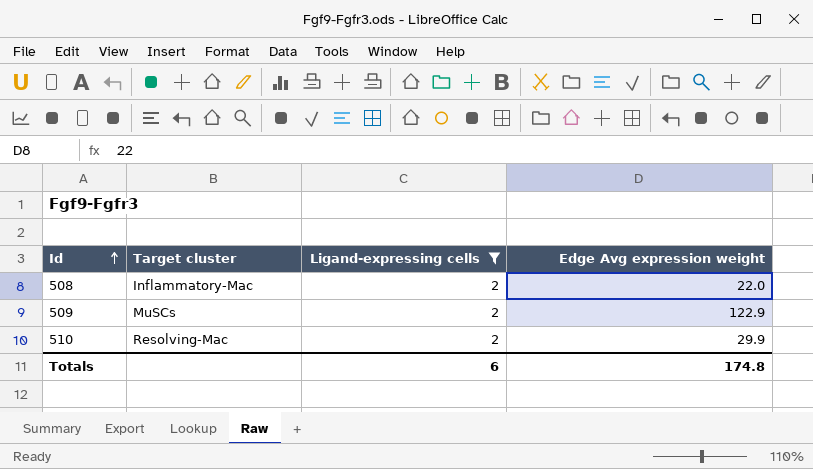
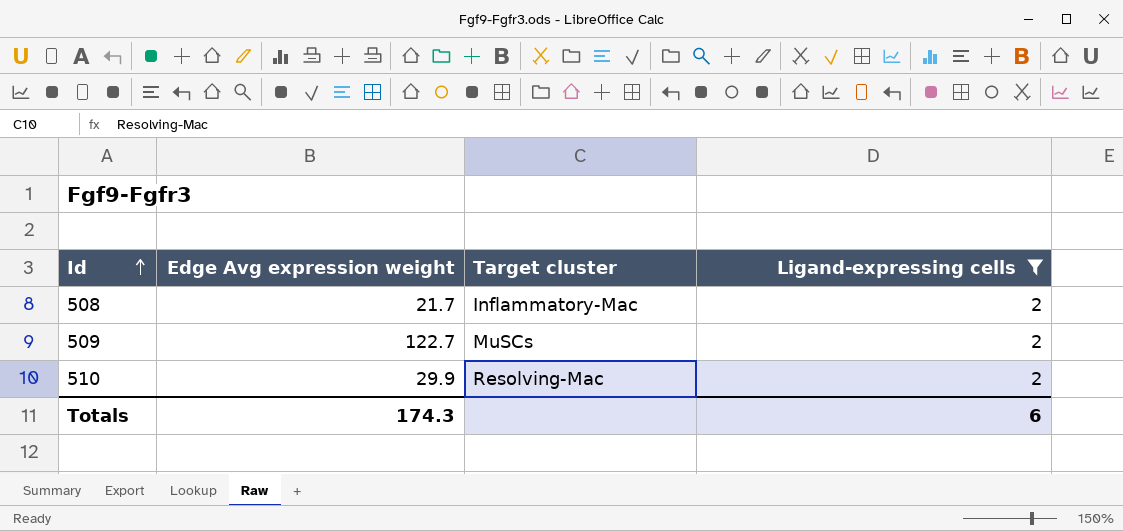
column Edge Avg expression weight | position: 4 -> 2
508 | Edge Avg expression weight: 22.0 -> 21.7
509 | Edge Avg expression weight: 122.9 -> 122.7
Totals | Edge Avg expression weight: 174.8 -> 174.3

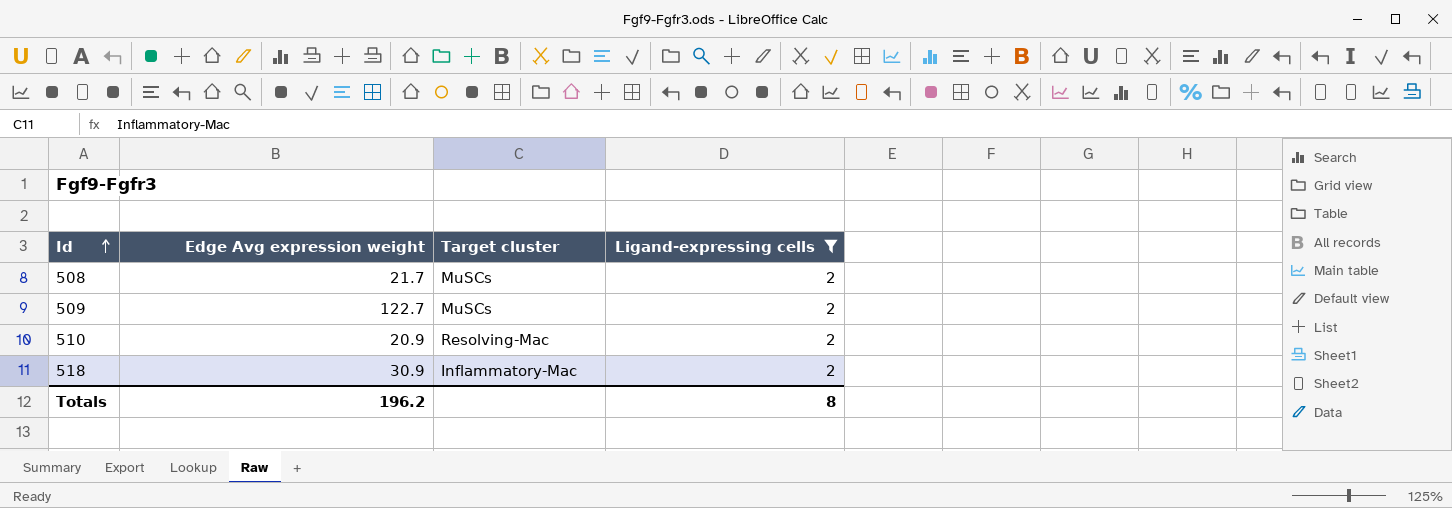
508 | Target cluster: Inflammatory-Mac -> MuSCs
510 | Edge Avg expression weight: 29.9 -> 20.9
row 518: none -> 30.9 | Inflammatory-Mac | 2
Totals | Edge Avg expression weight: 174.3 -> 196.2
Totals | Ligand-expressing cells: 6 -> 8

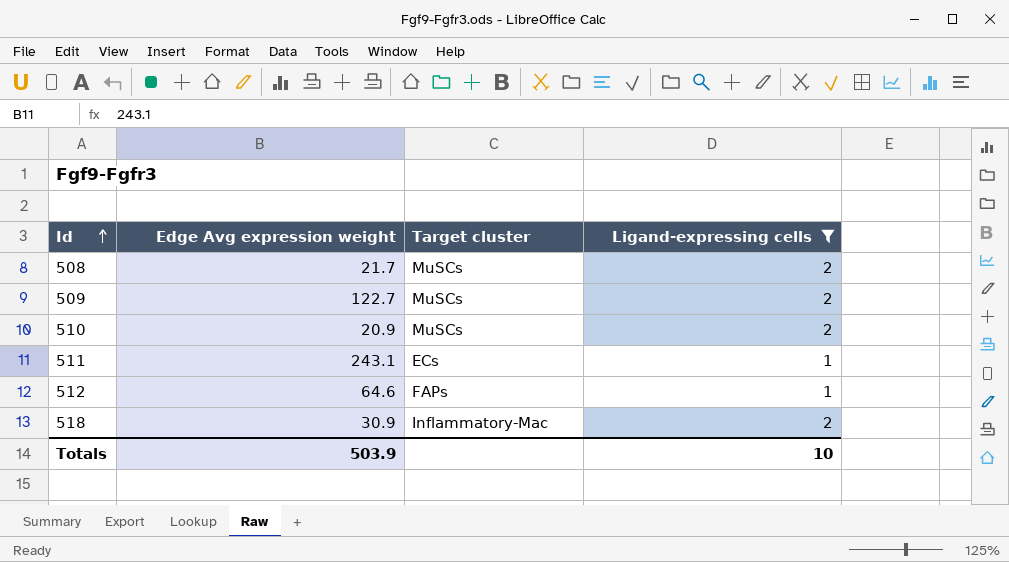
510 | Target cluster: Resolving-Mac -> MuSCs
row 511: none -> 243.1 | ECs | 1
row 512: none -> 64.6 | FAPs | 1
Totals | Edge Avg expression weight: 196.2 -> 503.9
Totals | Ligand-expressing cells: 8 -> 10

